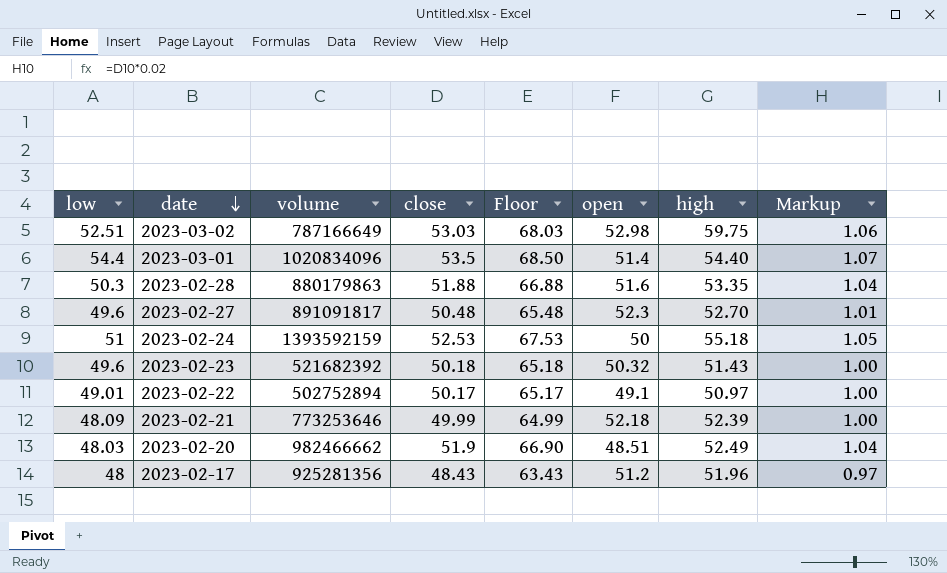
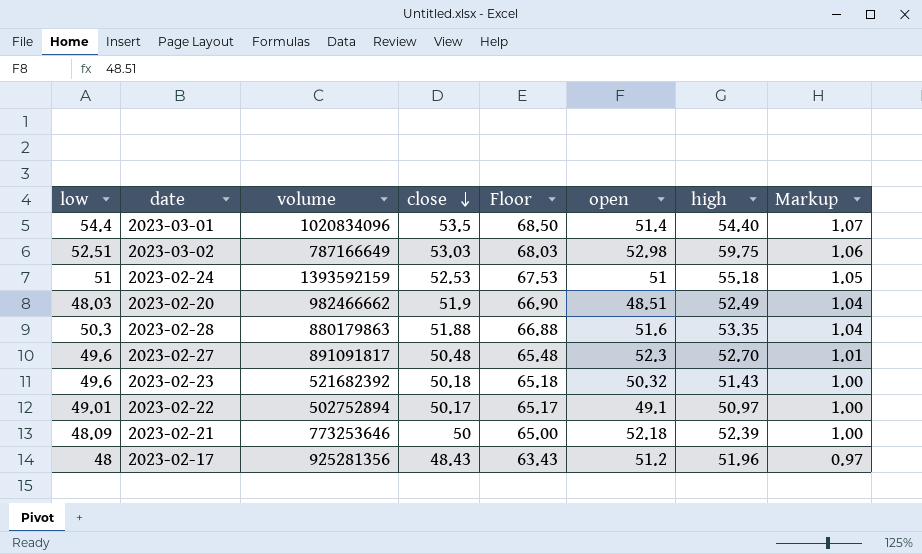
row order: date descending -> close descending
2023-02-24 | open: 50 -> 51
2023-02-21 | close: 49.99 -> 50
2023-02-21 | Floor: 64.99 -> 65.00

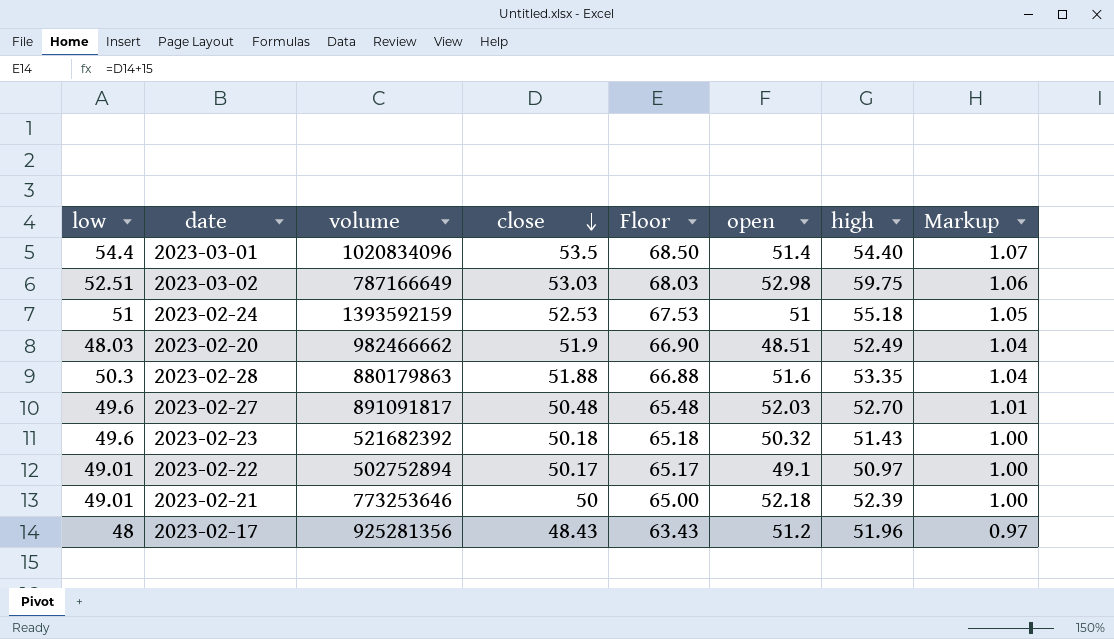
2023-02-27 | open: 52.3 -> 52.03
2023-02-21 | low: 48.09 -> 49.01

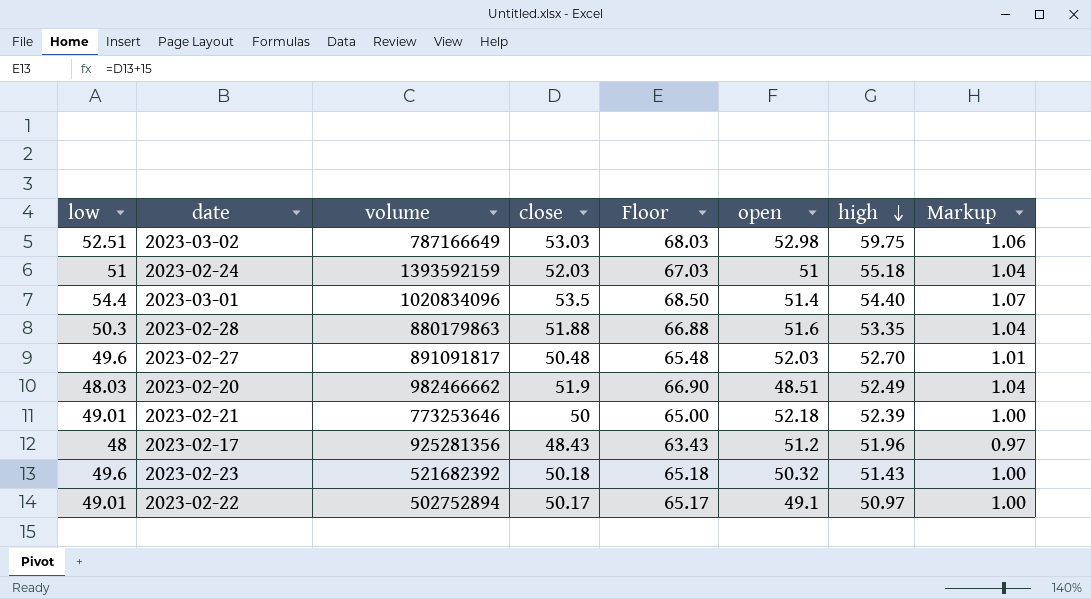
row order: close descending -> high descending
2023-02-24 | close: 52.53 -> 52.03
2023-02-24 | Floor: 67.53 -> 67.03
2023-02-24 | Markup: 1.05 -> 1.04

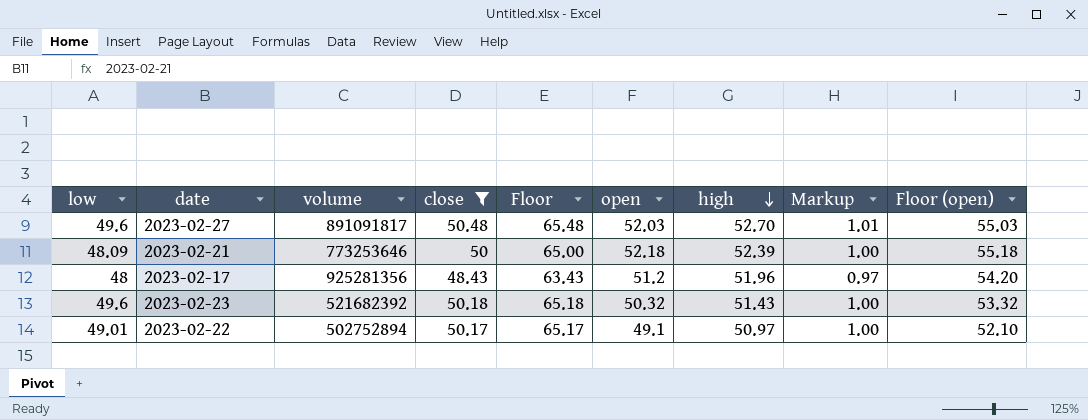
filter: none -> close <= 50.48
column Floor (open) | formula: none -> [open] + 3
2023-02-21 | low: 49.01 -> 48.09

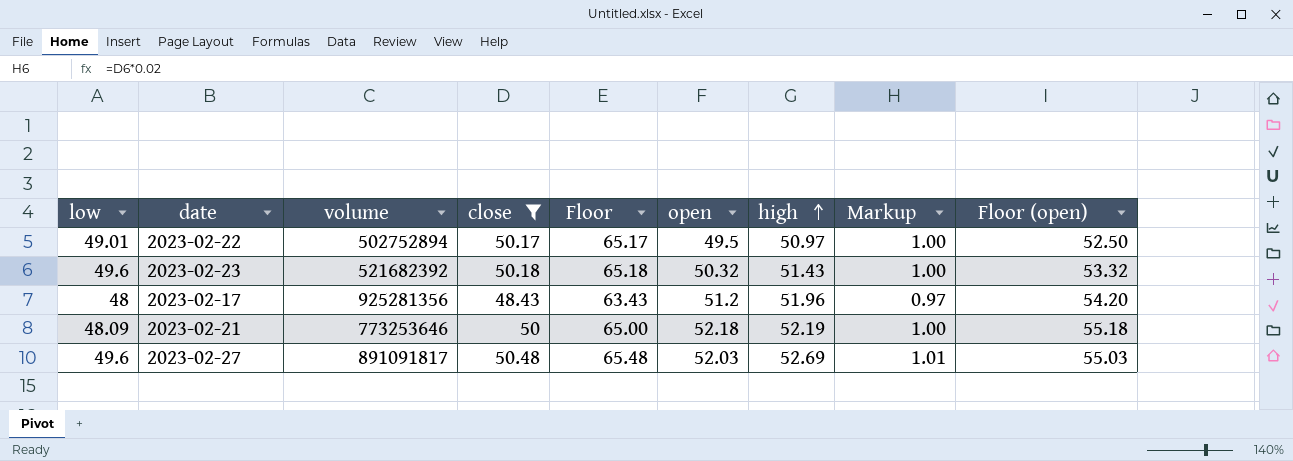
row order: high descending -> high ascending
2023-02-22 | open: 49.1 -> 49.5
2023-02-22 | Floor (open): 52.10 -> 52.50
2023-02-21 | high: 52.39 -> 52.19
2023-02-27 | high: 52.70 -> 52.69

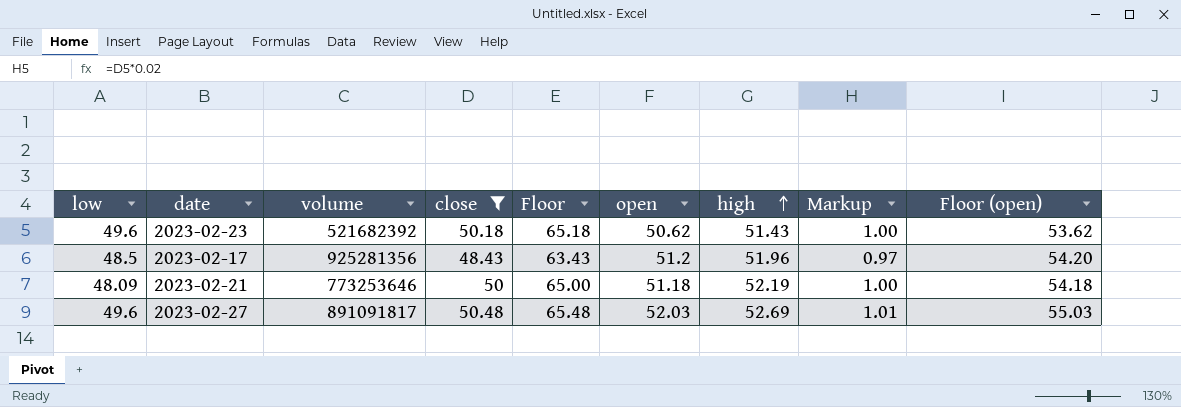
row 2023-02-22: 49.01 | 502752894 | 50.17 | 65.17 | 49.5 | 50.97 | 1.00 | 52.50 -> none
2023-02-23 | open: 50.32 -> 50.62
2023-02-23 | Floor (open): 53.32 -> 53.62
2023-02-17 | low: 48 -> 48.5
2023-02-21 | open: 52.18 -> 51.18
2023-02-21 | Floor (open): 55.18 -> 54.18

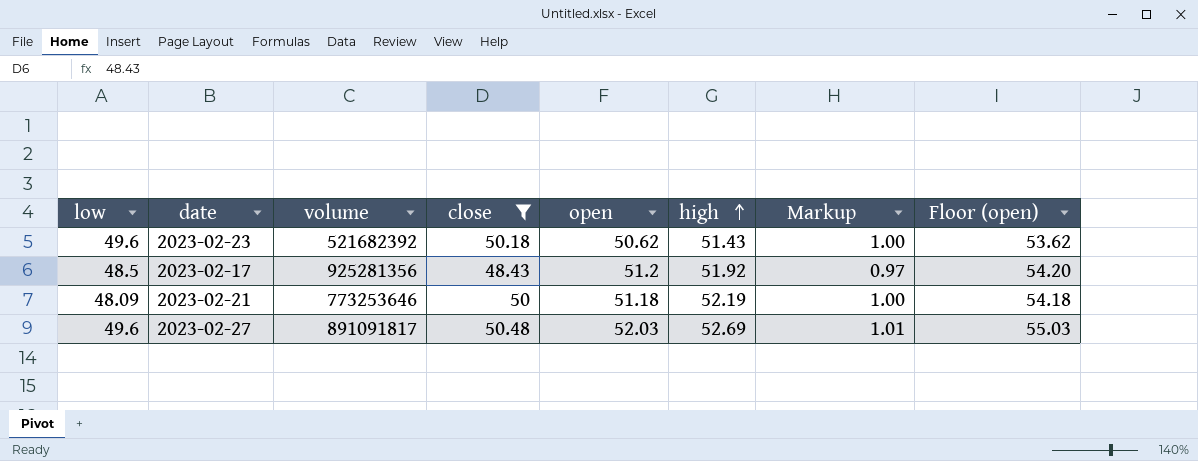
column Floor | formula: [close] + 15 -> none
2023-02-17 | high: 51.96 -> 51.92

